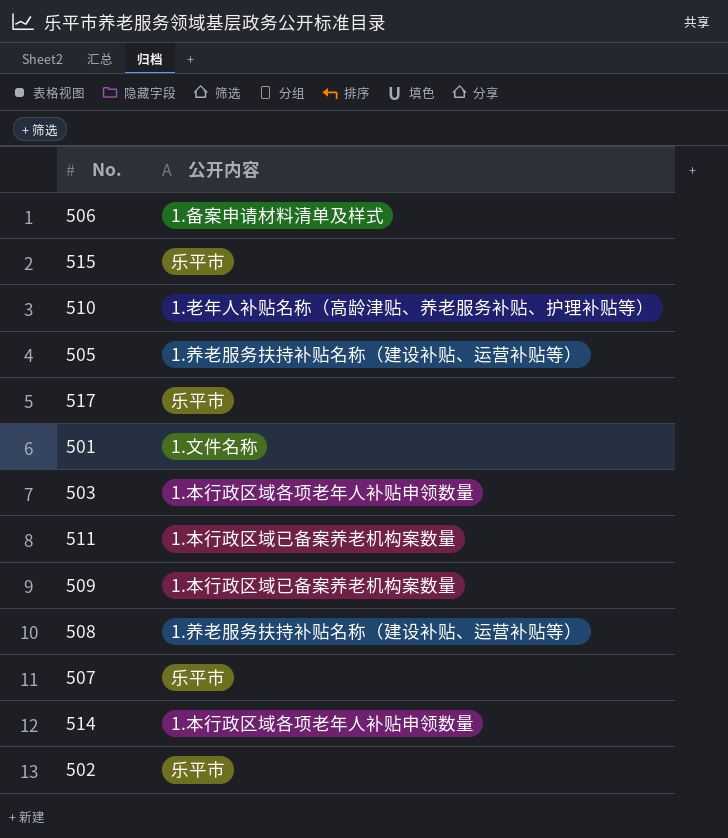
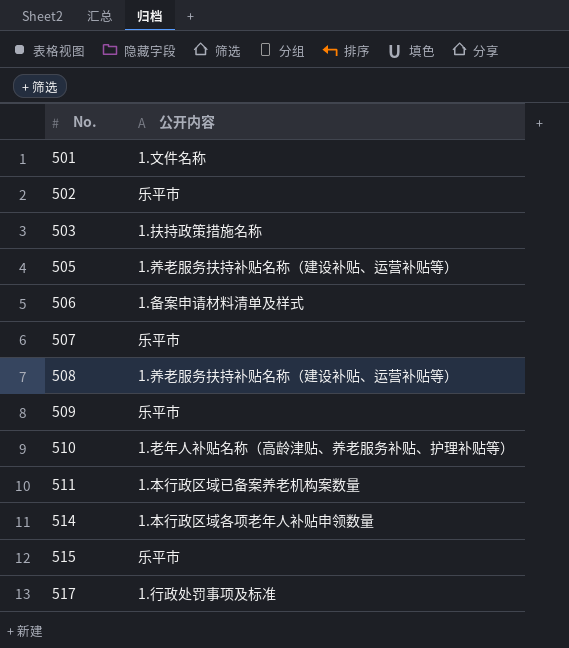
row order: none -> No. ascending
503 | 公开内容: 1.本行政区域各项老年人补贴申领数量 -> 1.扶持政策措施名称
509 | 公开内容: 1.本行政区域已备案养老机构案数量 -> 乐平市
517 | 公开内容: 乐平市 -> 1.行政处罚事项及标准

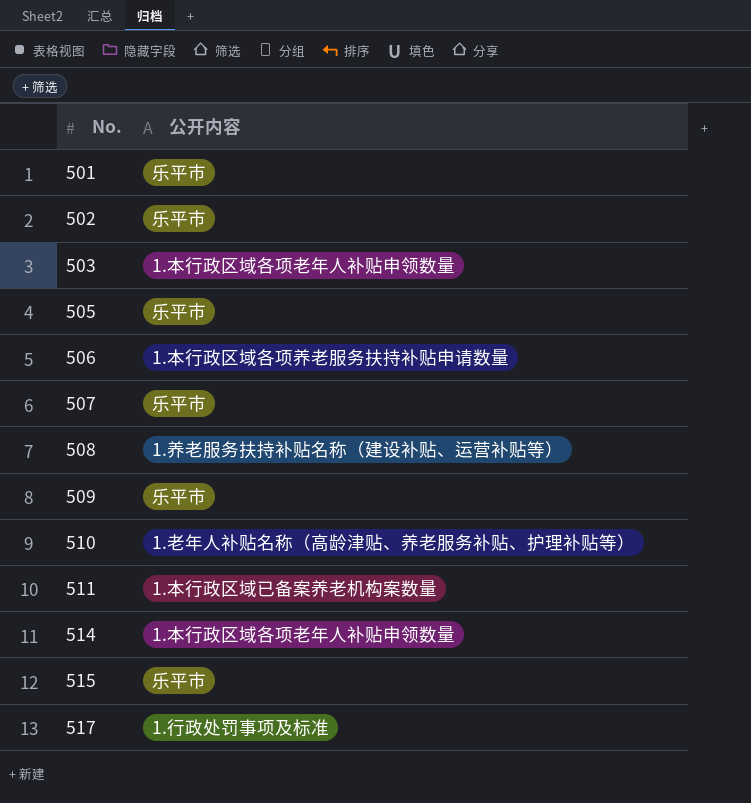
501 | 公开内容: 1.文件名称 -> 乐平市
503 | 公开内容: 1.扶持政策措施名称 -> 1.本行政区域各项老年人补贴申领数量
505 | 公开内容: 1.养老服务扶持补贴名称（建设补贴、运营补贴等） -> 乐平市
506 | 公开内容: 1.备案申请材料清单及样式 -> 1.本行政区域各项养老服务扶持补贴申请数量

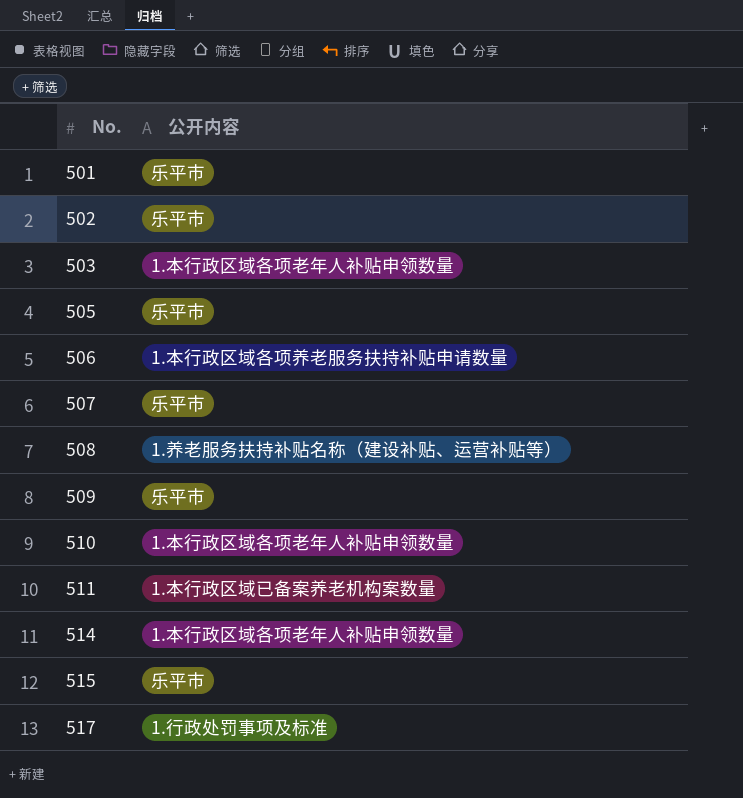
510 | 公开内容: 1.老年人补贴名称（高龄津贴、养老服务补贴、护理补贴等） -> 1.本行政区域各项老年人补贴申领数量

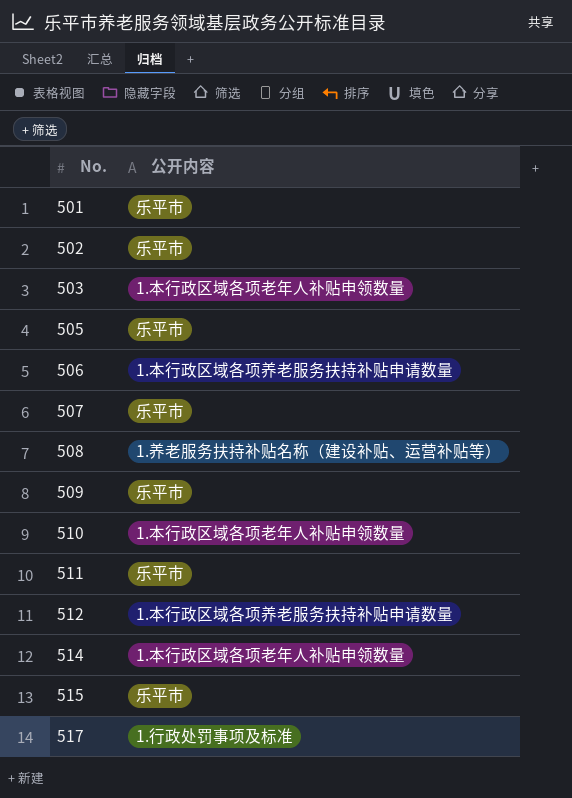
511 | 公开内容: 1.本行政区域已备案养老机构案数量 -> 乐平市
row 512: none -> 1.本行政区域各项养老服务扶持补贴申请数量

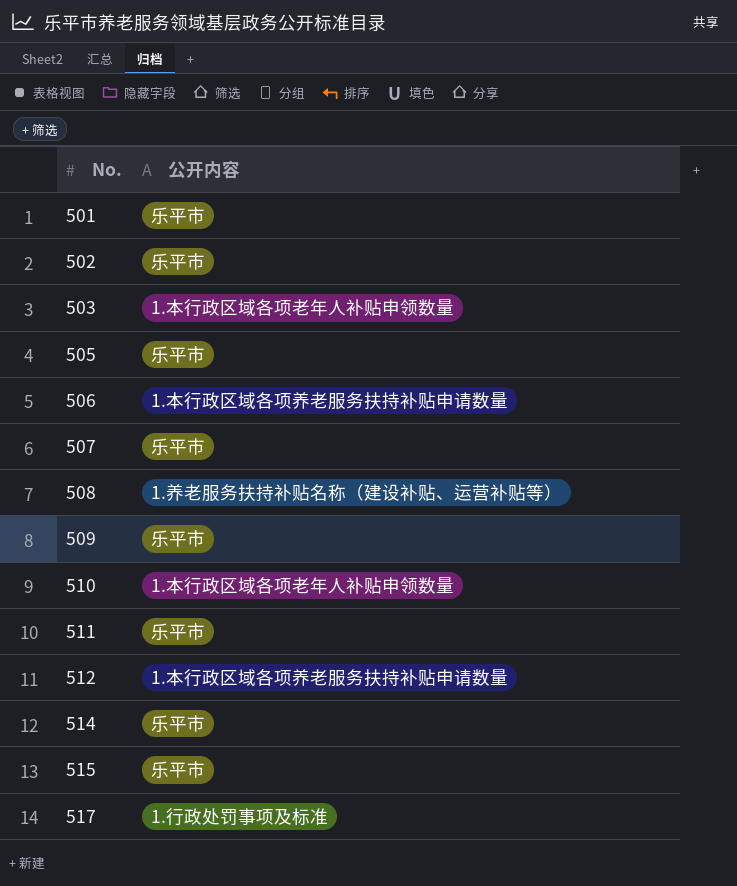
514 | 公开内容: 1.本行政区域各项老年人补贴申领数量 -> 乐平市

